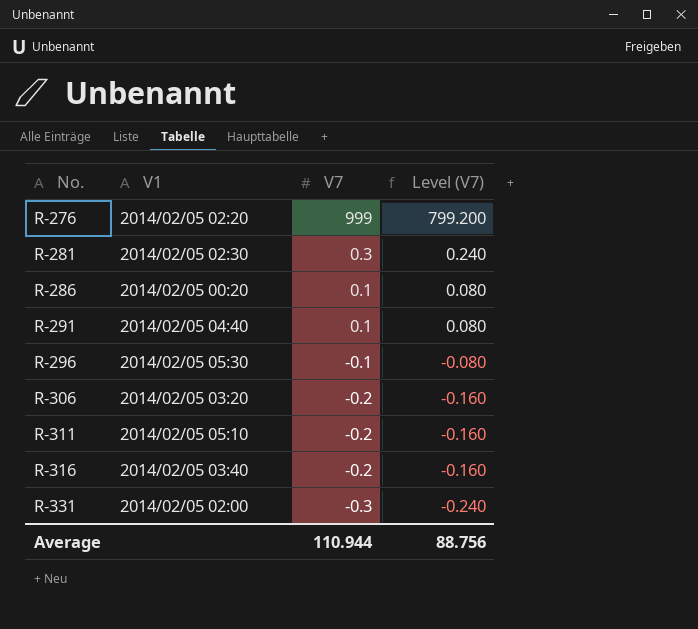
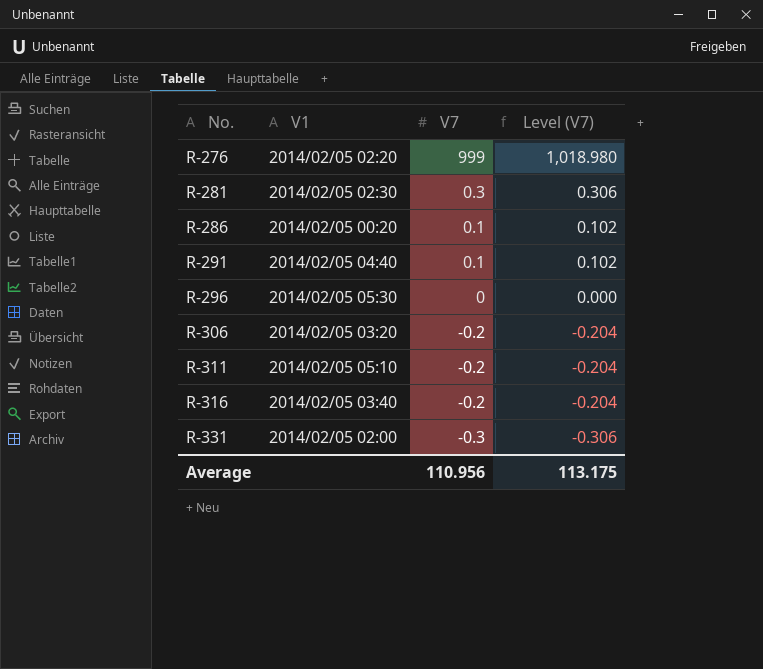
column Level (V7) | formula: [V7] * 0.8 -> [V7] * 1.02
R-296 | V7: -0.1 -> 0
Average | V7: 110.944 -> 110.956
Average | Level (V7): 88.756 -> 113.175

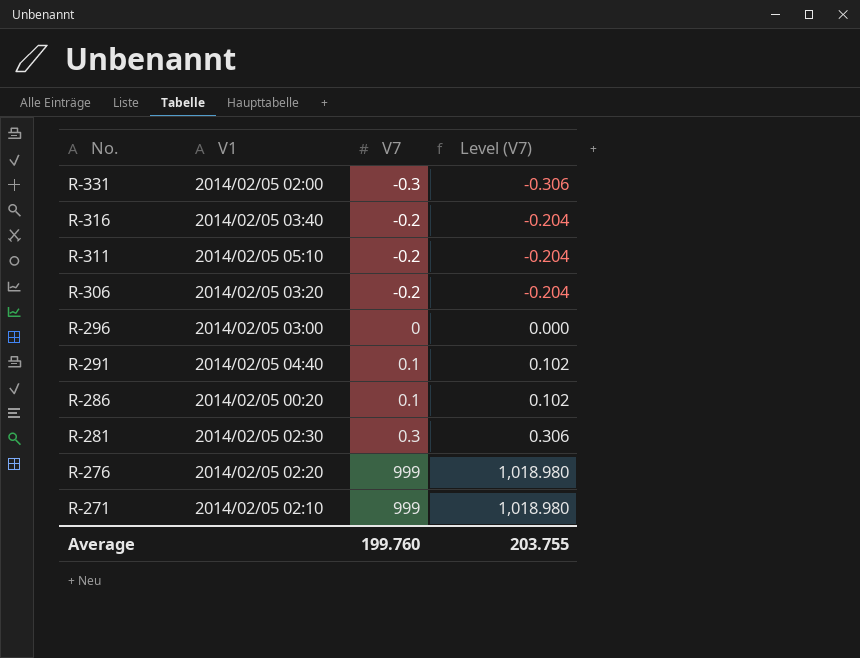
row order: No. ascending -> No. descending
R-296 | V1: 2014/02/05 05:30 -> 2014/02/05 03:00
row R-271: none -> 2014/02/05 02:10 | 999 | 1,018.980
Average | V7: 110.956 -> 199.760
Average | Level (V7): 113.175 -> 203.755

